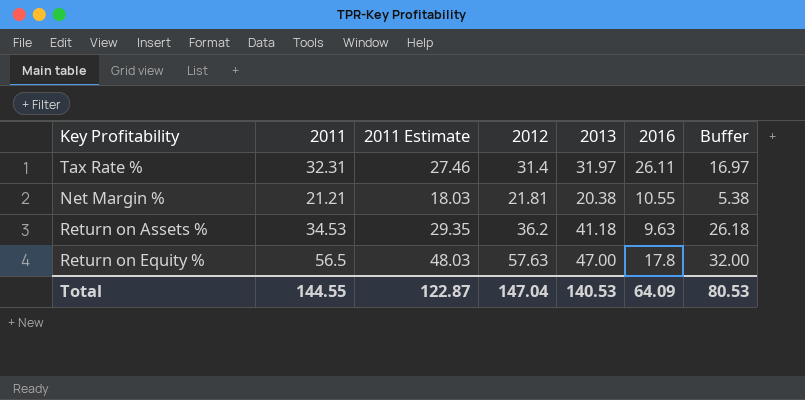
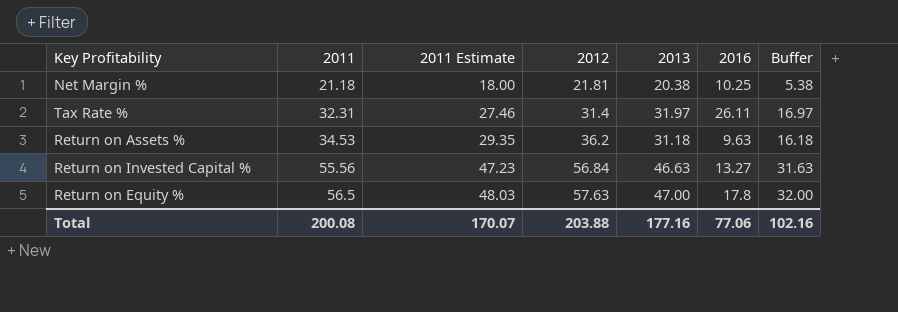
row order: none -> 2011 ascending
Net Margin % | 2011: 21.21 -> 21.18
Net Margin % | 2011 Estimate: 18.03 -> 18.00
Net Margin % | 2016: 10.55 -> 10.25
Return on Assets % | 2013: 41.18 -> 31.18
Return on Assets % | Buffer: 26.18 -> 16.18
row Return on Invested Capital %: none -> 55.56 | 47.23 | 56.84 | 46.63 | 13.27 | 31.63
Total | 2011: 144.55 -> 200.08
Total | 2011 Estimate: 122.87 -> 170.07
Total | 2012: 147.04 -> 203.88
Total | 2013: 140.53 -> 177.16
Total | 2016: 64.09 -> 77.06
Total | Buffer: 80.53 -> 102.16

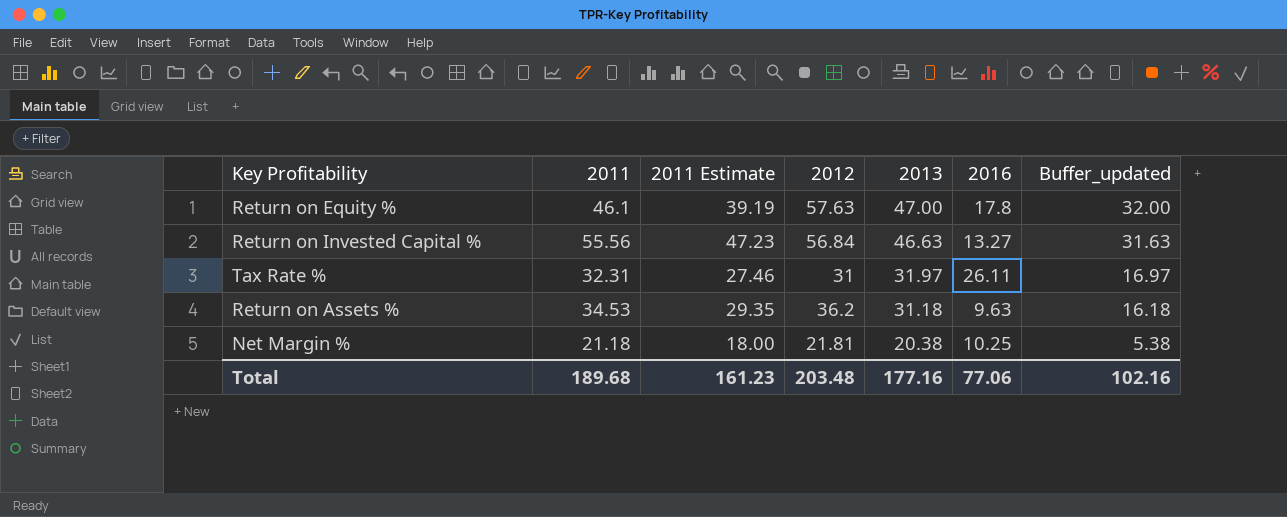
row order: 2011 ascending -> 2013 descending
column name: Buffer -> Buffer_updated
Return on Equity % | 2011: 56.5 -> 46.1
Return on Equity % | 2011 Estimate: 48.03 -> 39.19
Tax Rate % | 2012: 31.4 -> 31
Total | 2011: 200.08 -> 189.68
Total | 2011 Estimate: 170.07 -> 161.23
Total | 2012: 203.88 -> 203.48

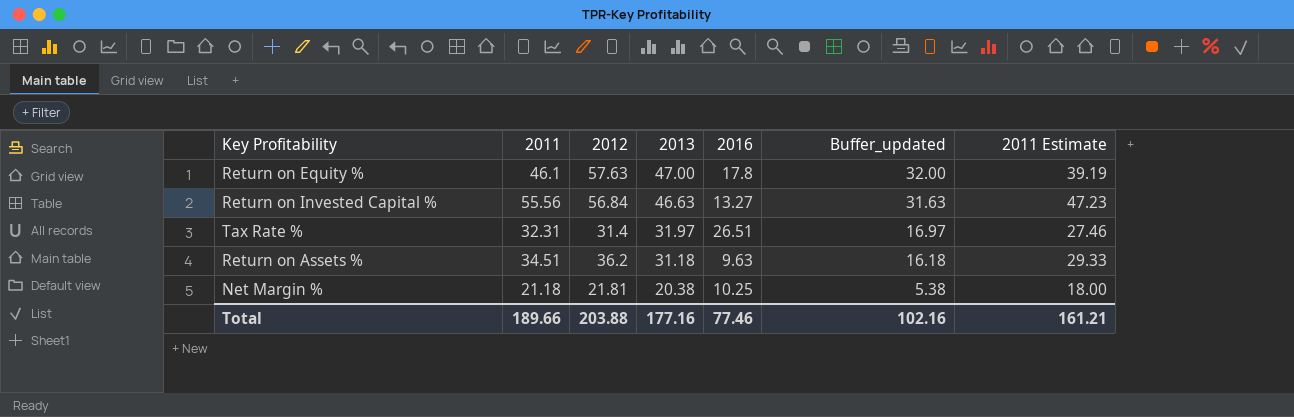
column 2011 Estimate | position: 3 -> 7
Tax Rate % | 2012: 31 -> 31.4
Tax Rate % | 2016: 26.11 -> 26.51
Return on Assets % | 2011: 34.53 -> 34.51
Return on Assets % | 2011 Estimate: 29.35 -> 29.33
Total | 2011: 189.68 -> 189.66
Total | 2012: 203.48 -> 203.88
Total | 2016: 77.06 -> 77.46
Total | 2011 Estimate: 161.23 -> 161.21

